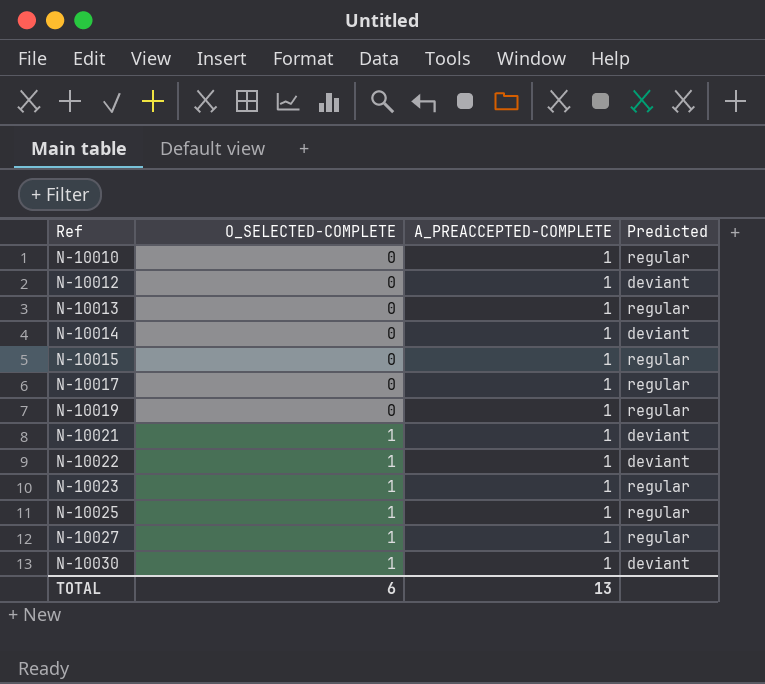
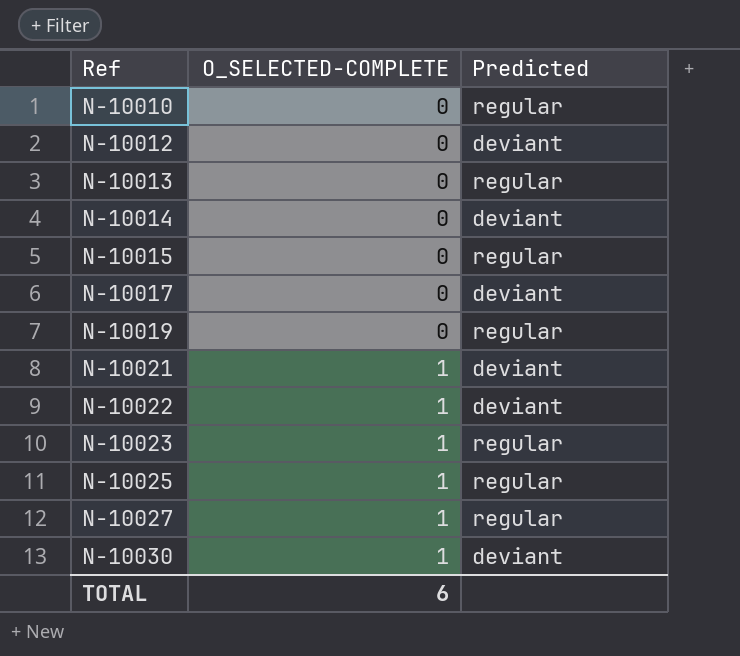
column A_PREACCEPTED-COMPLETE | position: 3 -> none
N-10017 | Predicted: regular -> deviant

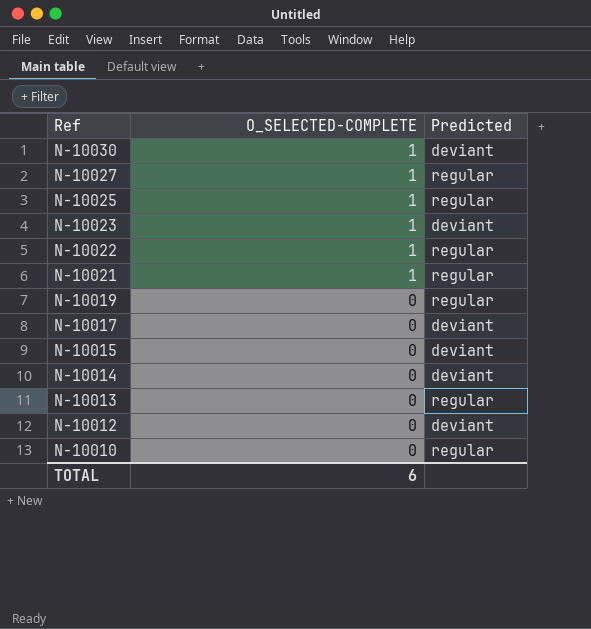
row order: Ref ascending -> Ref descending
N-10023 | Predicted: regular -> deviant
N-10022 | Predicted: deviant -> regular
N-10021 | Predicted: deviant -> regular
N-10015 | Predicted: regular -> deviant

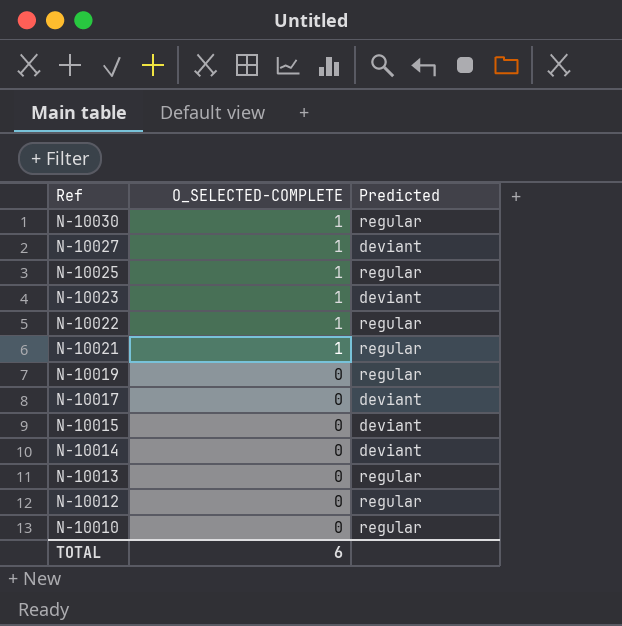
N-10030 | Predicted: deviant -> regular
N-10027 | Predicted: regular -> deviant
N-10012 | Predicted: deviant -> regular

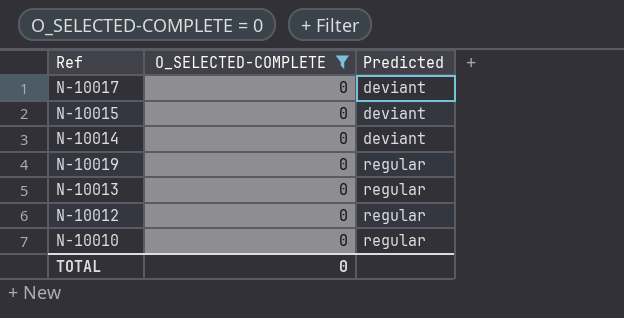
filter: none -> O_SELECTED-COMPLETE = 0
row order: Ref descending -> Predicted ascending
TOTAL | O_SELECTED-COMPLETE: 6 -> 0

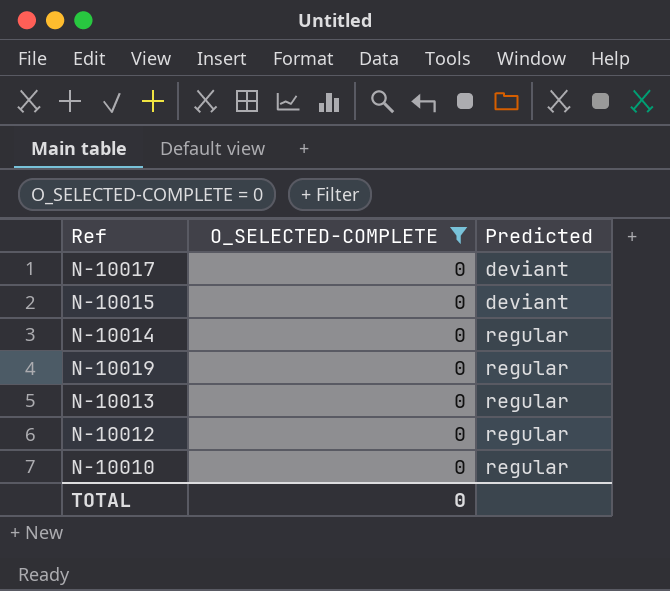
N-10014 | Predicted: deviant -> regular

